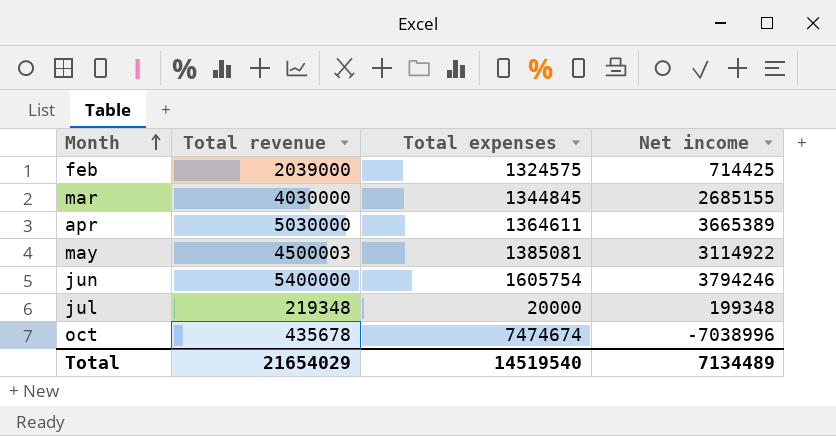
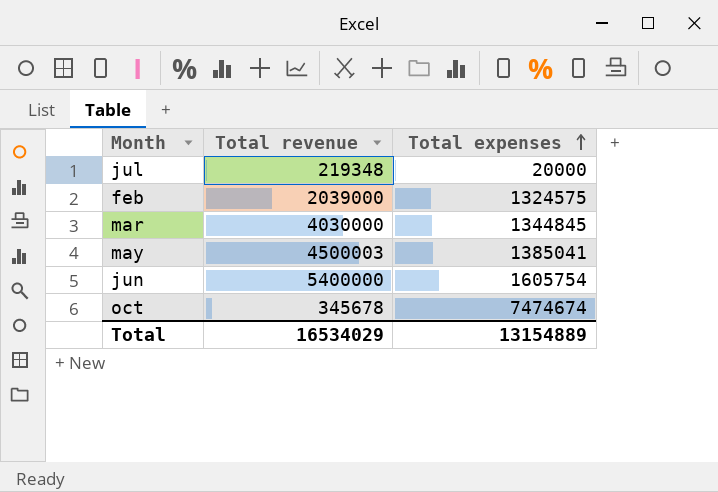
row order: Month ascending -> Total expenses ascending
column Net income | formula: [Total revenue] - [Total expenses] -> none
row apr: 5030000 | 1364611 | 3665389 -> none
may | Total expenses: 1385081 -> 1385041
oct | Total revenue: 435678 -> 345678
Total | Total revenue: 21654029 -> 16534029
Total | Total expenses: 14519540 -> 13154889

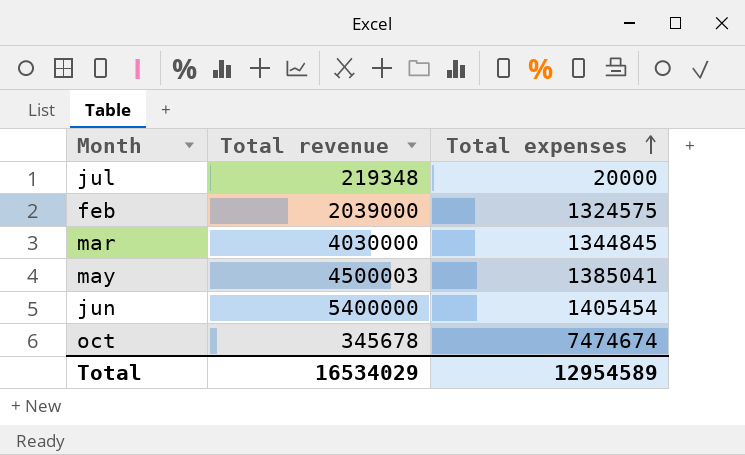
jun | Total expenses: 1605754 -> 1405454
Total | Total expenses: 13154889 -> 12954589

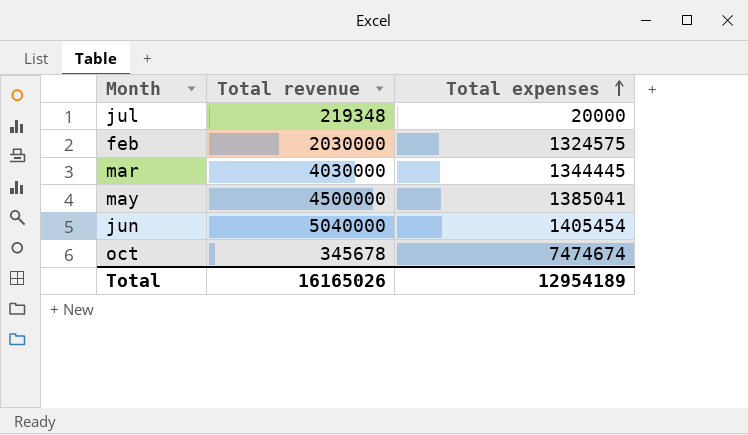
feb | Total revenue: 2039000 -> 2030000
mar | Total expenses: 1344845 -> 1344445
may | Total revenue: 4500003 -> 4500000
jun | Total revenue: 5400000 -> 5040000
Total | Total revenue: 16534029 -> 16165026
Total | Total expenses: 12954589 -> 12954189

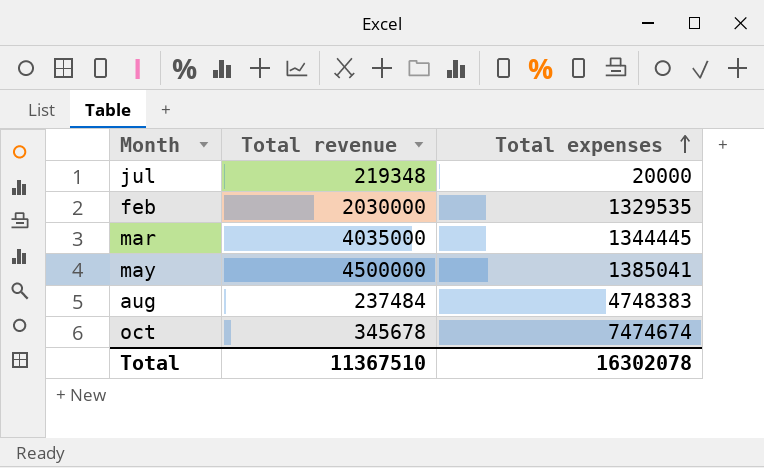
row jun: 5040000 | 1405454 -> none
feb | Total expenses: 1324575 -> 1329535
mar | Total revenue: 4030000 -> 4035000
row aug: none -> 237484 | 4748383
Total | Total revenue: 16165026 -> 11367510
Total | Total expenses: 12954189 -> 16302078

